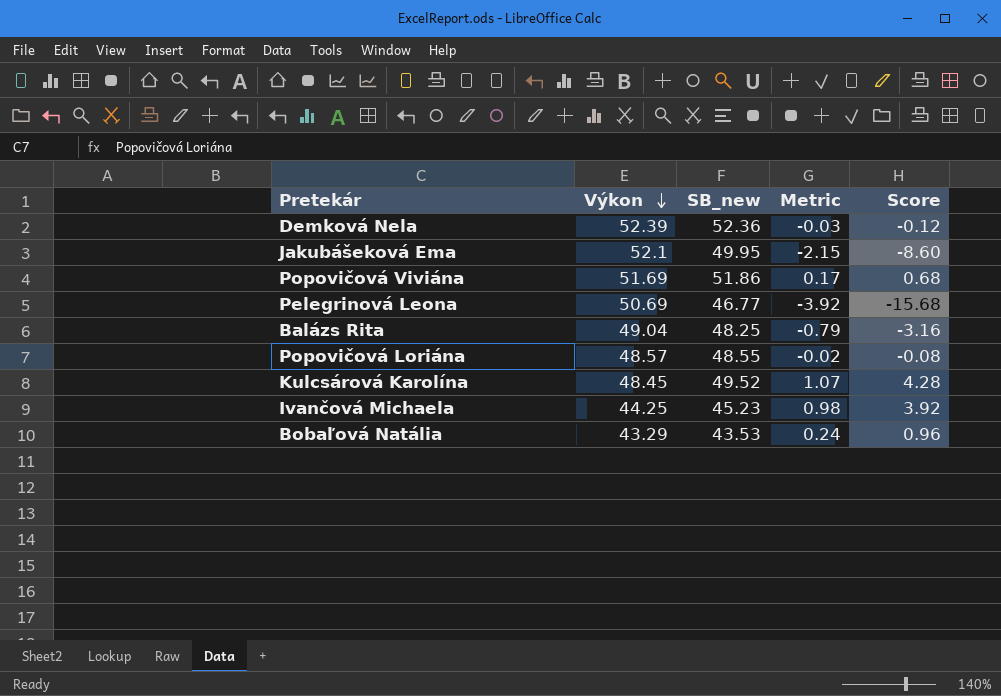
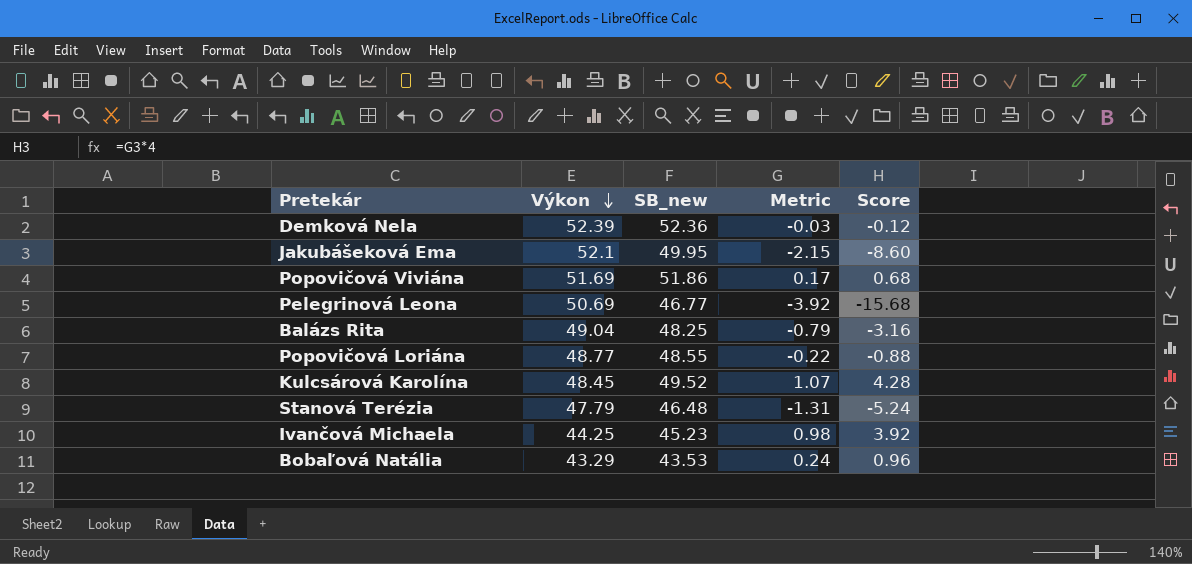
Popovičová Loriána | Výkon: 48.57 -> 48.77
Popovičová Loriána | Metric: -0.02 -> -0.22
Popovičová Loriána | Score: -0.08 -> -0.88
row Stanová Terézia: none -> 47.79 | 46.48 | -1.31 | -5.24

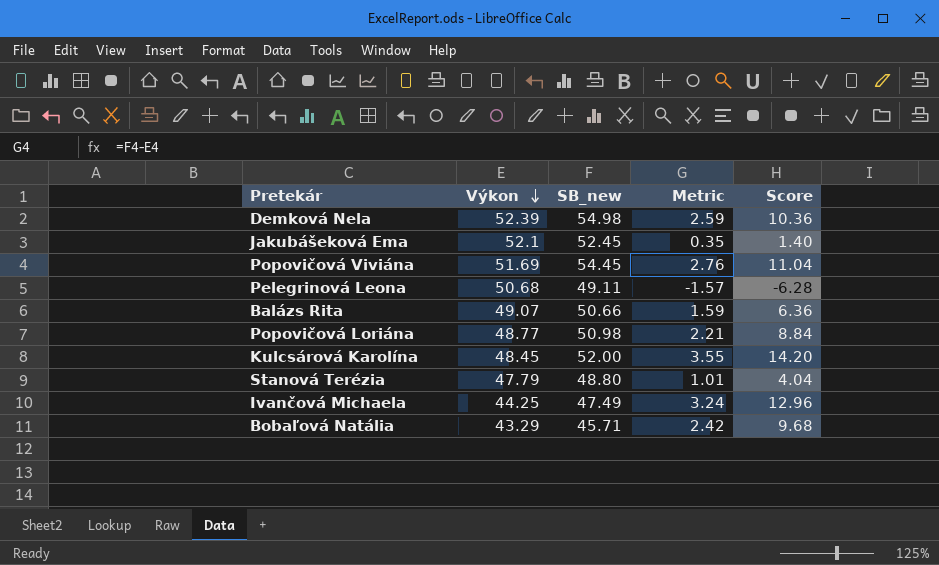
Demková Nela | SB_new: 52.36 -> 54.98
Demková Nela | Metric: -0.03 -> 2.59
Demková Nela | Score: -0.12 -> 10.36
Jakubášeková Ema | SB_new: 49.95 -> 52.45
Jakubášeková Ema | Metric: -2.15 -> 0.35
Jakubášeková Ema | Score: -8.60 -> 1.40
Popovičová Viviána | SB_new: 51.86 -> 54.45
Popovičová Viviána | Metric: 0.17 -> 2.76
Popovičová Viviána | Score: 0.68 -> 11.04
Pelegrinová Leona | Výkon: 50.69 -> 50.68
Pelegrinová Leona | SB_new: 46.77 -> 49.11
Pelegrinová Leona | Metric: -3.92 -> -1.57
Pelegrinová Leona | Score: -15.68 -> -6.28
Balázs Rita | Výkon: 49.04 -> 49.07
Balázs Rita | SB_new: 48.25 -> 50.66
Balázs Rita | Metric: -0.79 -> 1.59
Balázs Rita | Score: -3.16 -> 6.36
Popovičová Loriána | SB_new: 48.55 -> 50.98
Popovičová Loriána | Metric: -0.22 -> 2.21
Popovičová Loriána | Score: -0.88 -> 8.84
Kulcsárová Karolína | SB_new: 49.52 -> 52.00
Kulcsárová Karolína | Metric: 1.07 -> 3.55
Kulcsárová Karolína | Score: 4.28 -> 14.20
Stanová Terézia | SB_new: 46.48 -> 48.80
Stanová Terézia | Metric: -1.31 -> 1.01
Stanová Terézia | Score: -5.24 -> 4.04
Ivančová Michaela | SB_new: 45.23 -> 47.49
Ivančová Michaela | Metric: 0.98 -> 3.24
Ivančová Michaela | Score: 3.92 -> 12.96
Bobaľová Natália | SB_new: 43.53 -> 45.71
Bobaľová Natália | Metric: 0.24 -> 2.42
Bobaľová Natália | Score: 0.96 -> 9.68

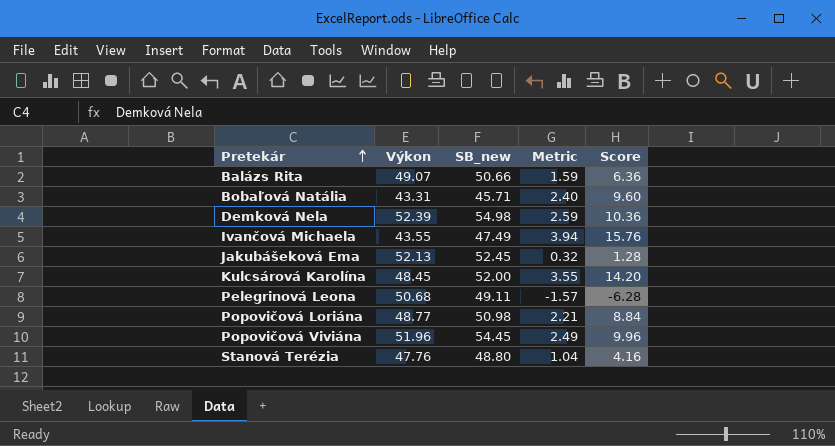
row order: Výkon descending -> Pretekár ascending
Bobaľová Natália | Výkon: 43.29 -> 43.31
Bobaľová Natália | Metric: 2.42 -> 2.40
Bobaľová Natália | Score: 9.68 -> 9.60
Ivančová Michaela | Výkon: 44.25 -> 43.55
Ivančová Michaela | Metric: 3.24 -> 3.94
Ivančová Michaela | Score: 12.96 -> 15.76
Jakubášeková Ema | Výkon: 52.1 -> 52.13
Jakubášeková Ema | Metric: 0.35 -> 0.32
Jakubášeková Ema | Score: 1.40 -> 1.28
Popovičová Viviána | Výkon: 51.69 -> 51.96
Popovičová Viviána | Metric: 2.76 -> 2.49
Popovičová Viviána | Score: 11.04 -> 9.96
Stanová Terézia | Výkon: 47.79 -> 47.76
Stanová Terézia | Metric: 1.01 -> 1.04
Stanová Terézia | Score: 4.04 -> 4.16

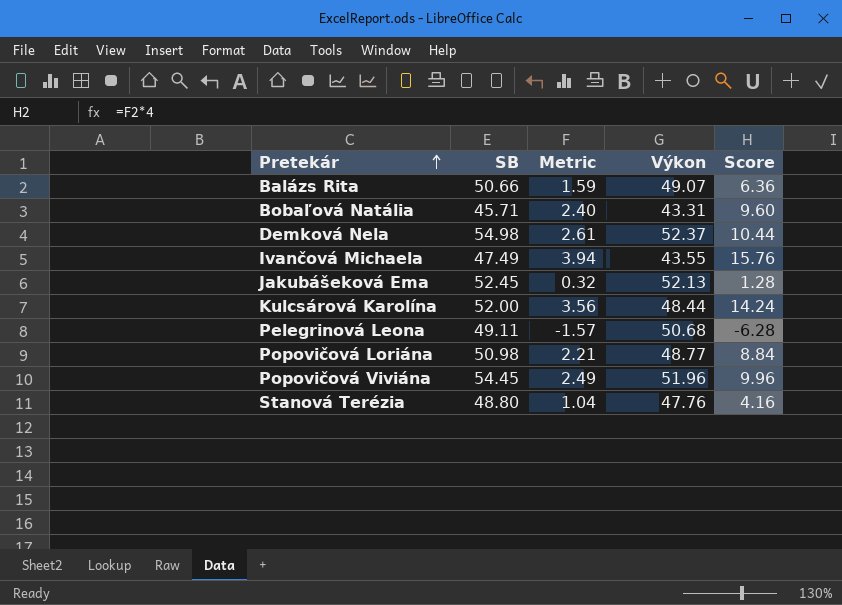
column name: SB_new -> SB
column Výkon | position: 2 -> 4
Demková Nela | Metric: 2.59 -> 2.61
Demková Nela | Výkon: 52.39 -> 52.37
Demková Nela | Score: 10.36 -> 10.44
Kulcsárová Karolína | Metric: 3.55 -> 3.56
Kulcsárová Karolína | Výkon: 48.45 -> 48.44
Kulcsárová Karolína | Score: 14.20 -> 14.24

